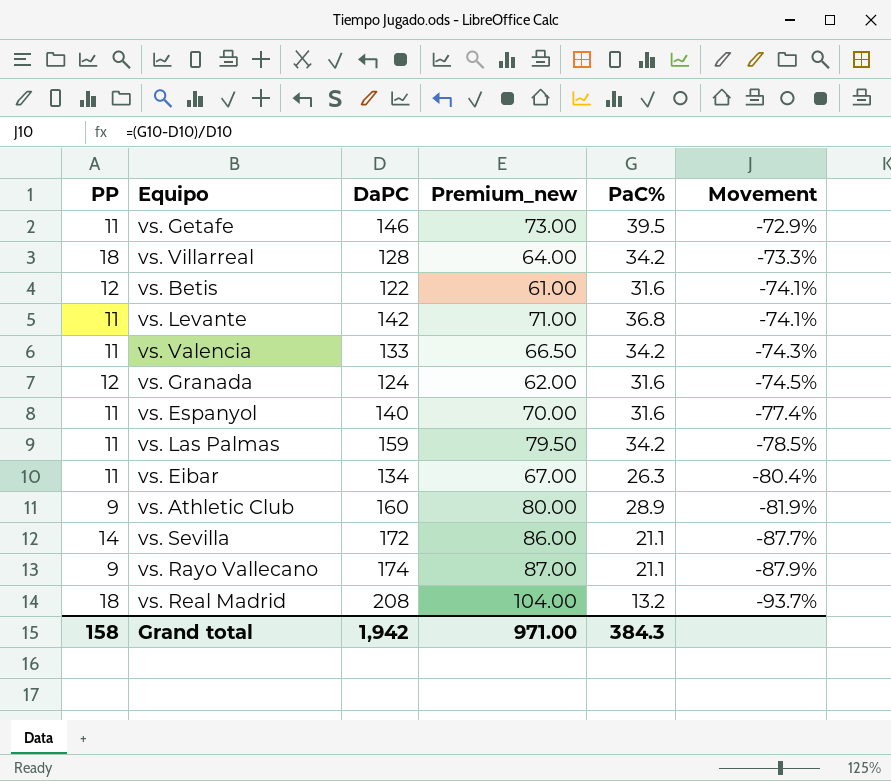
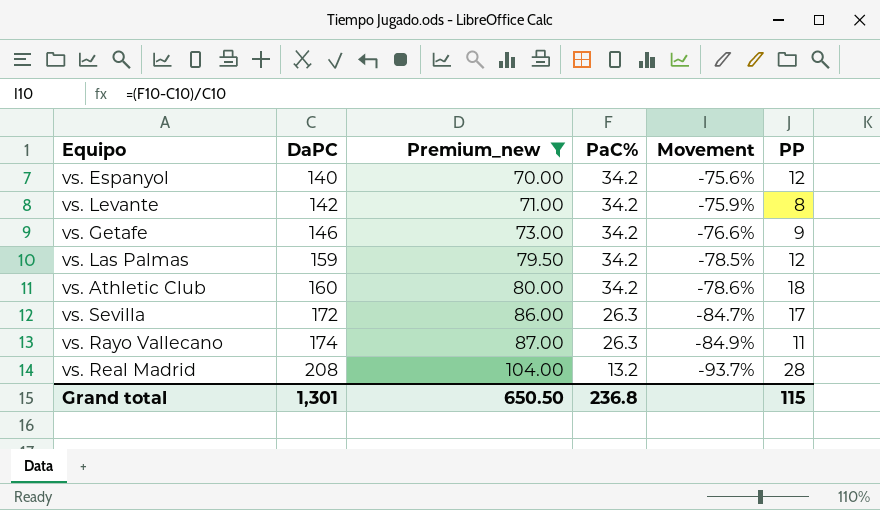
filter: none -> Premium_new >= 70.00
row order: Movement descending -> DaPC ascending
column PP | position: 1 -> 6
vs. Espanyol | PaC%: 31.6 -> 34.2
vs. Espanyol | Movement: -77.4% -> -75.6%
vs. Espanyol | PP: 11 -> 12
vs. Levante | PaC%: 36.8 -> 34.2
vs. Levante | Movement: -74.1% -> -75.9%
vs. Levante | PP: 11 -> 8
vs. Getafe | PaC%: 39.5 -> 34.2
vs. Getafe | Movement: -72.9% -> -76.6%
vs. Getafe | PP: 11 -> 9
vs. Las Palmas | PP: 11 -> 12
vs. Athletic Club | PaC%: 28.9 -> 34.2
vs. Athletic Club | Movement: -81.9% -> -78.6%
vs. Athletic Club | PP: 9 -> 18
vs. Sevilla | PaC%: 21.1 -> 26.3
vs. Sevilla | Movement: -87.7% -> -84.7%
vs. Sevilla | PP: 14 -> 17
vs. Rayo Vallecano | PaC%: 21.1 -> 26.3
vs. Rayo Vallecano | Movement: -87.9% -> -84.9%
vs. Rayo Vallecano | PP: 9 -> 11
vs. Real Madrid | PP: 18 -> 28
Grand total | DaPC: 1,942 -> 1,301
Grand total | Premium_new: 971.00 -> 650.50
Grand total | PaC%: 384.3 -> 236.8
Grand total | PP: 158 -> 115

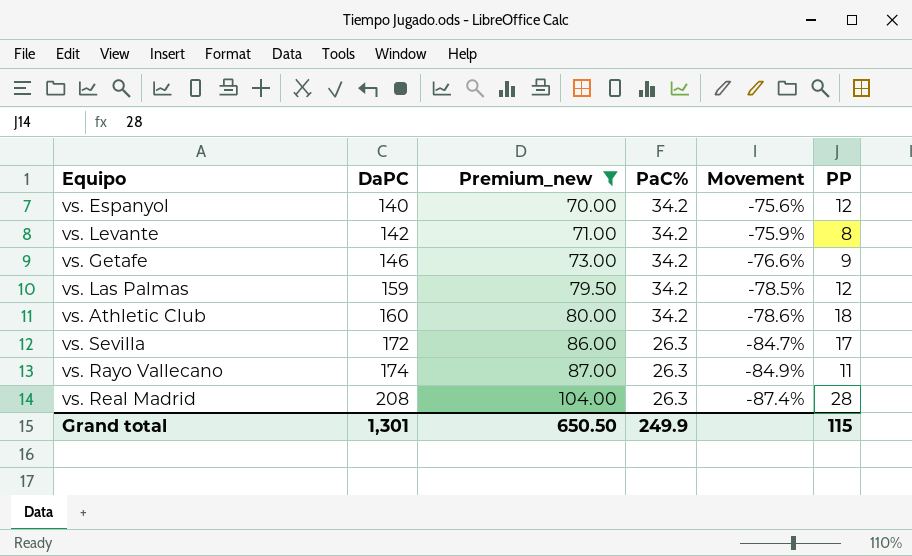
vs. Real Madrid | PaC%: 13.2 -> 26.3
vs. Real Madrid | Movement: -93.7% -> -87.4%
Grand total | PaC%: 236.8 -> 249.9

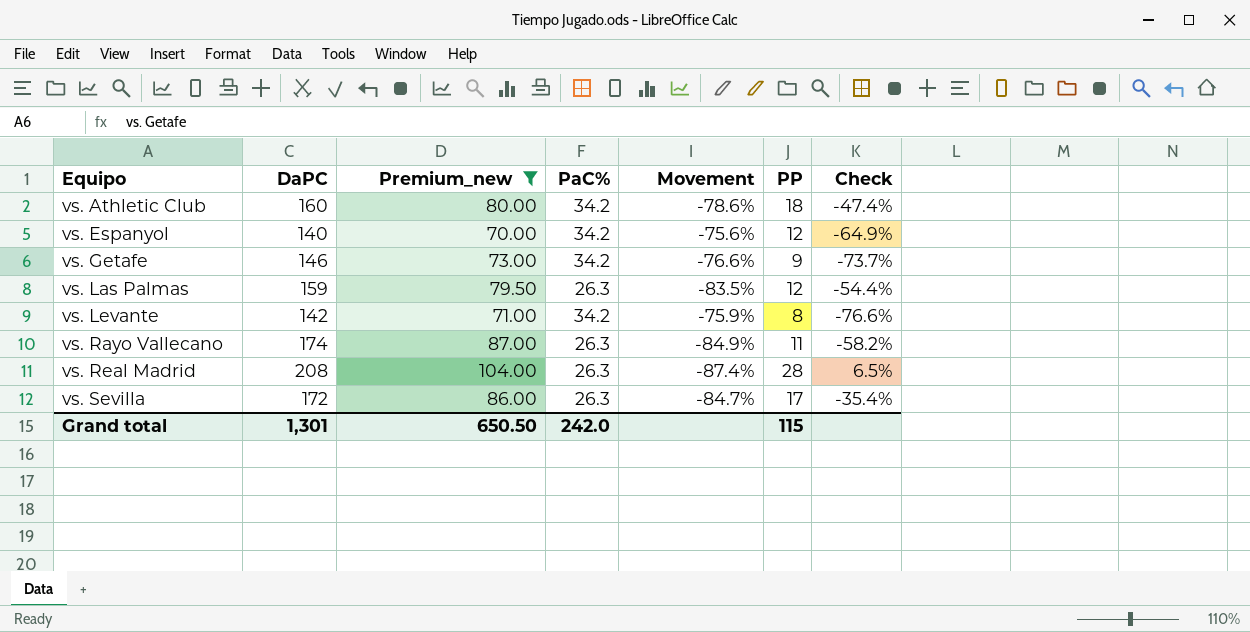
row order: DaPC ascending -> Equipo ascending
column Check | formula: none -> ([PP] - [PaC%]) / [PaC%]
vs. Las Palmas | PaC%: 34.2 -> 26.3
vs. Las Palmas | Movement: -78.5% -> -83.5%
Grand total | PaC%: 249.9 -> 242.0

